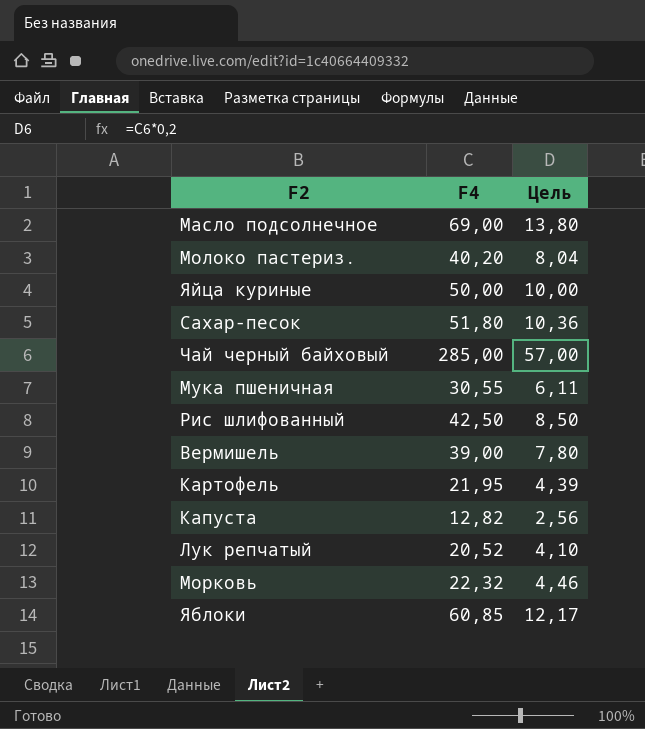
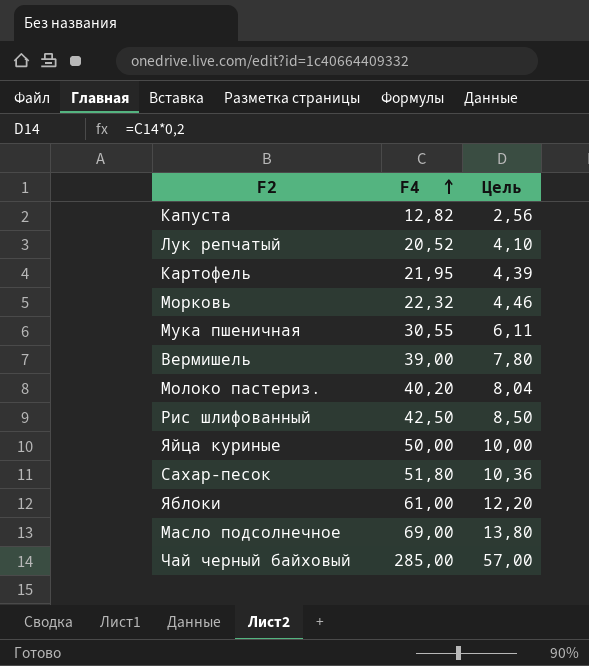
row order: none -> F4 ascending
Яблоки | F4: 60,85 -> 61,00
Яблоки | Цель: 12,17 -> 12,20

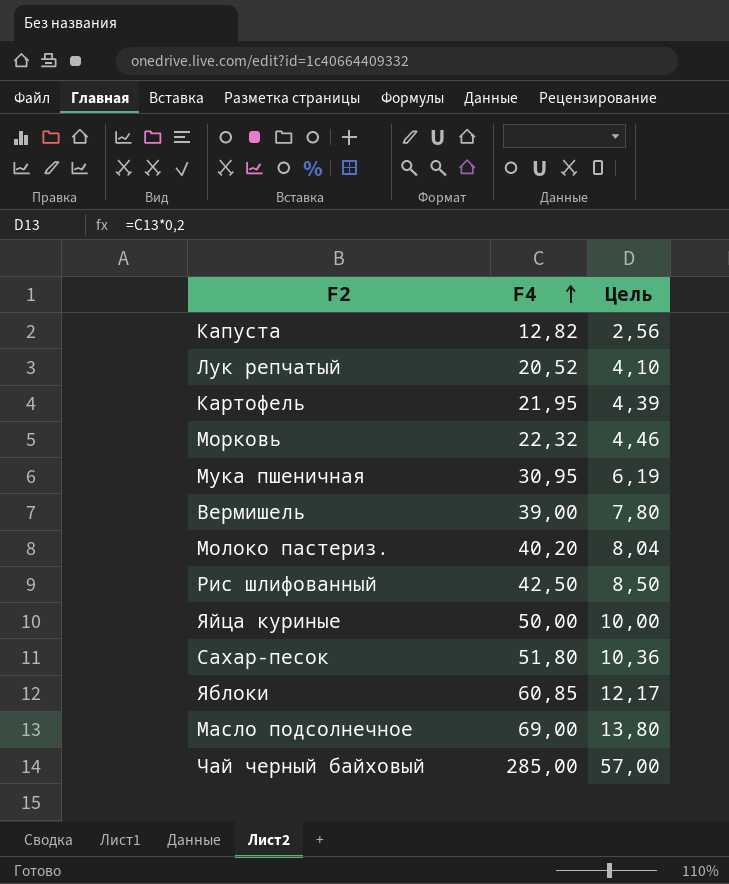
Мука пшеничная | F4: 30,55 -> 30,95
Мука пшеничная | Цель: 6,11 -> 6,19
Яблоки | F4: 61,00 -> 60,85
Яблоки | Цель: 12,20 -> 12,17

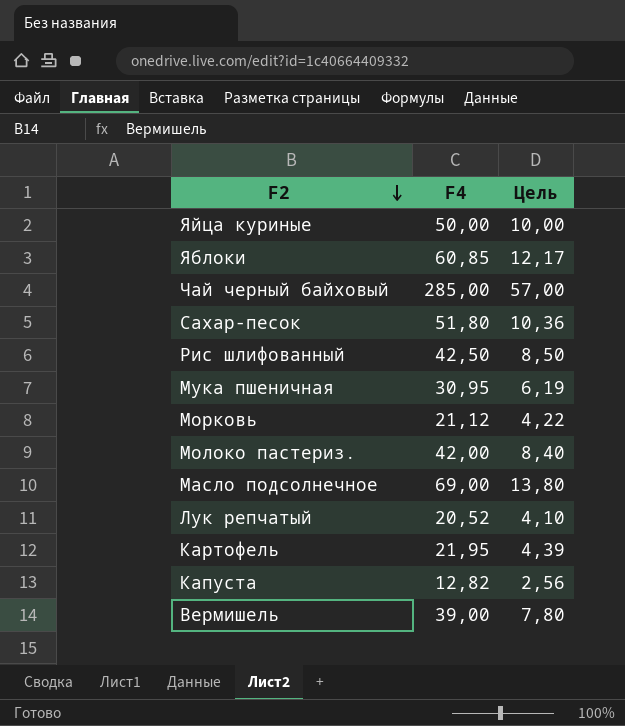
row order: F4 ascending -> F2 descending
Морковь | F4: 22,32 -> 21,12
Морковь | Цель: 4,46 -> 4,22
Молоко пастериз. | F4: 40,20 -> 42,00
Молоко пастериз. | Цель: 8,04 -> 8,40

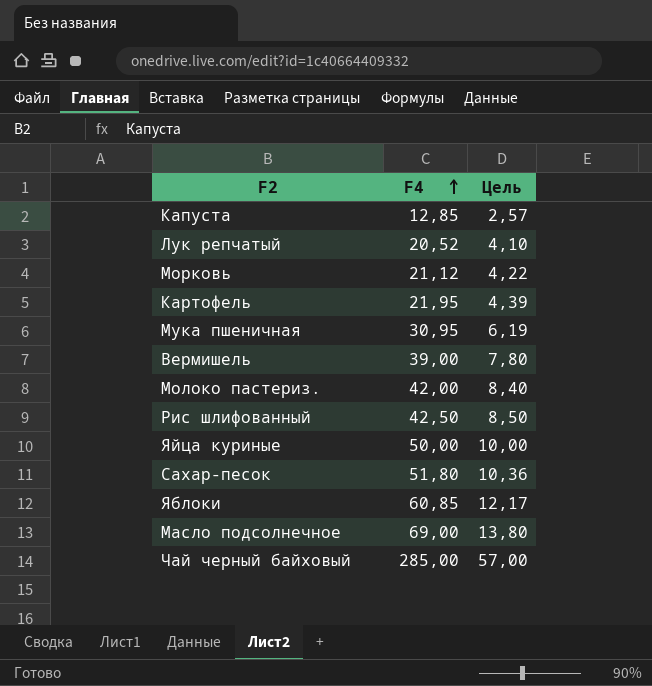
row order: F2 descending -> F4 ascending
Капуста | F4: 12,82 -> 12,85
Капуста | Цель: 2,56 -> 2,57

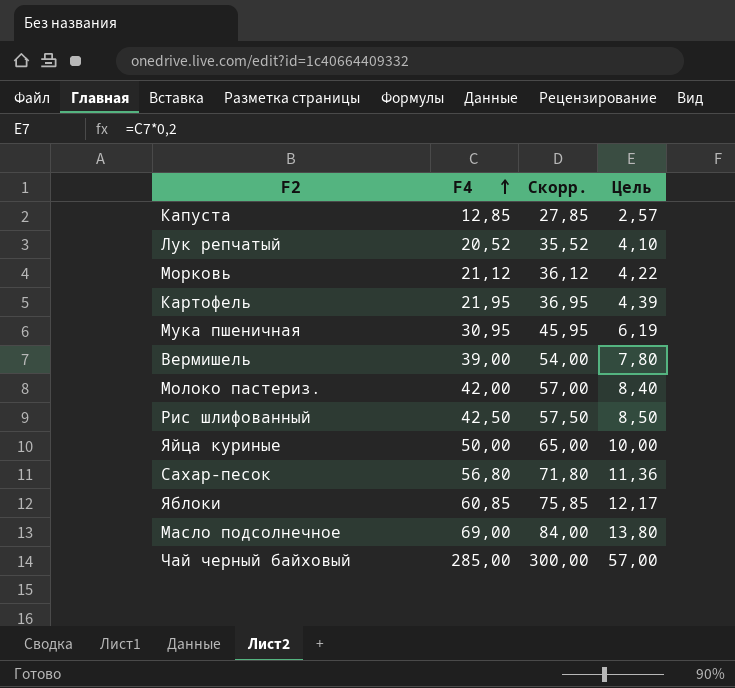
column Скорр. | formula: none -> [F4] + 15
Сахар-песок | F4: 51,80 -> 56,80
Сахар-песок | Цель: 10,36 -> 11,36

